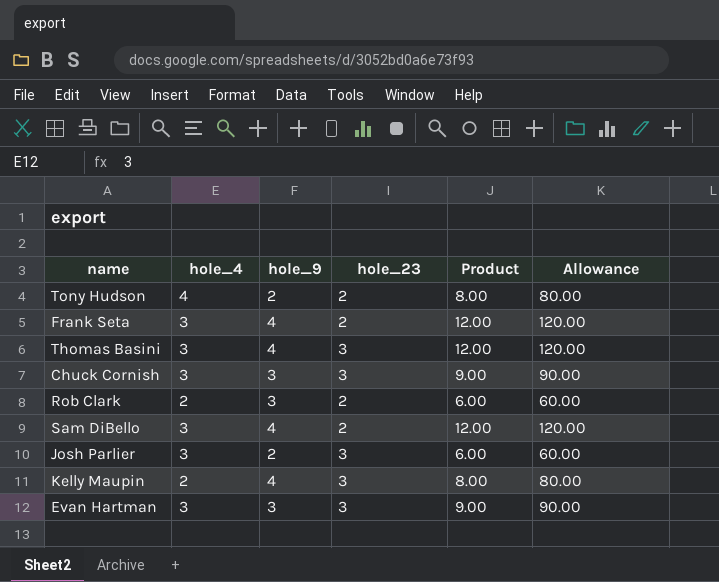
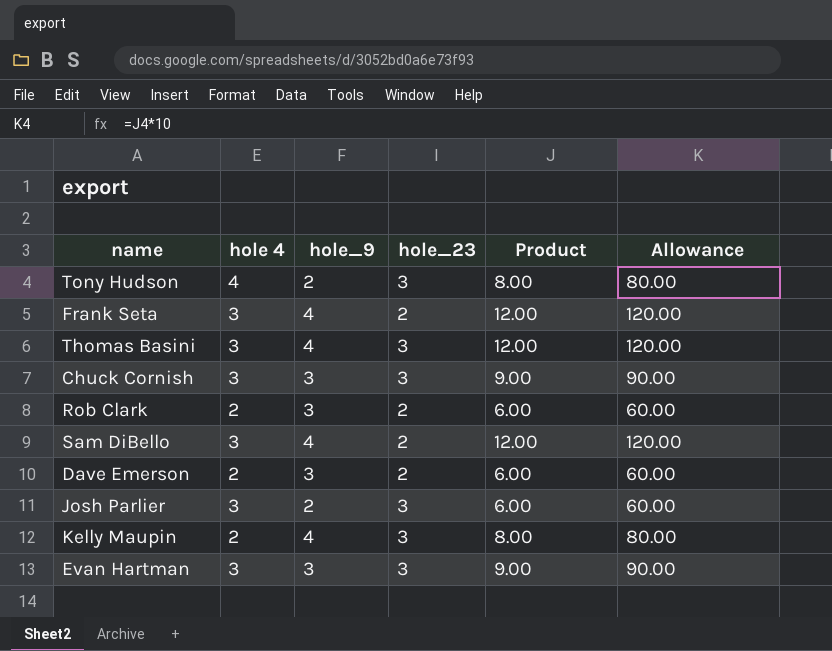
column name: hole_4 -> hole 4
Tony Hudson | hole_23: 2 -> 3
row Dave Emerson: none -> 2 | 3 | 2 | 6.00 | 60.00

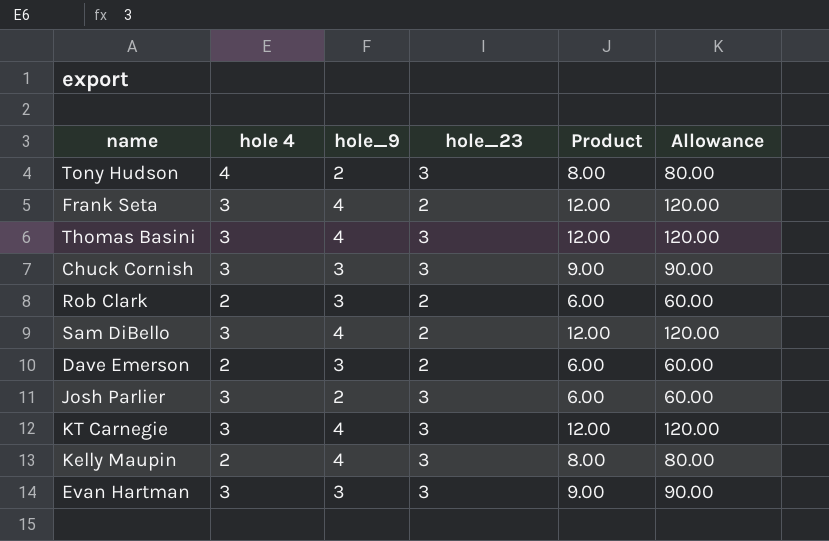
row KT Carnegie: none -> 3 | 4 | 3 | 12.00 | 120.00

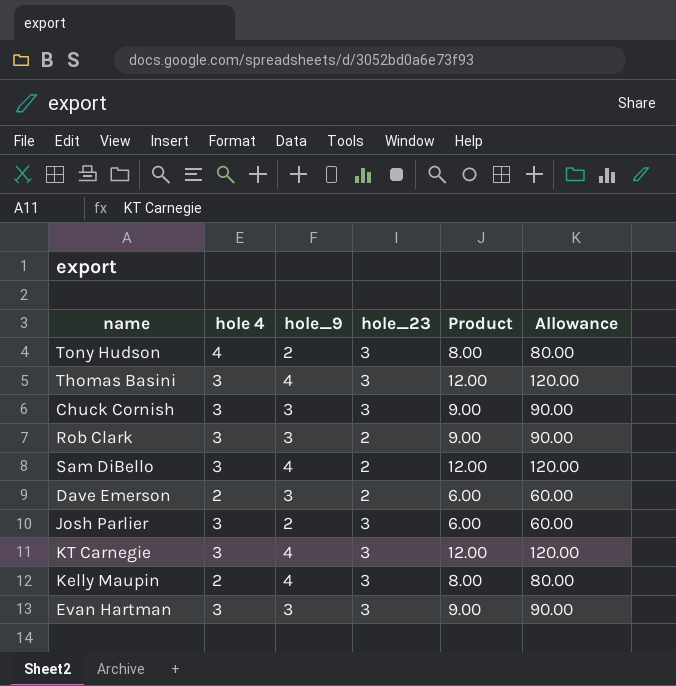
row Frank Seta: 3 | 4 | 2 | 12.00 | 120.00 -> none
Rob Clark | hole 4: 2 -> 3
Rob Clark | Product: 6.00 -> 9.00
Rob Clark | Allowance: 60.00 -> 90.00

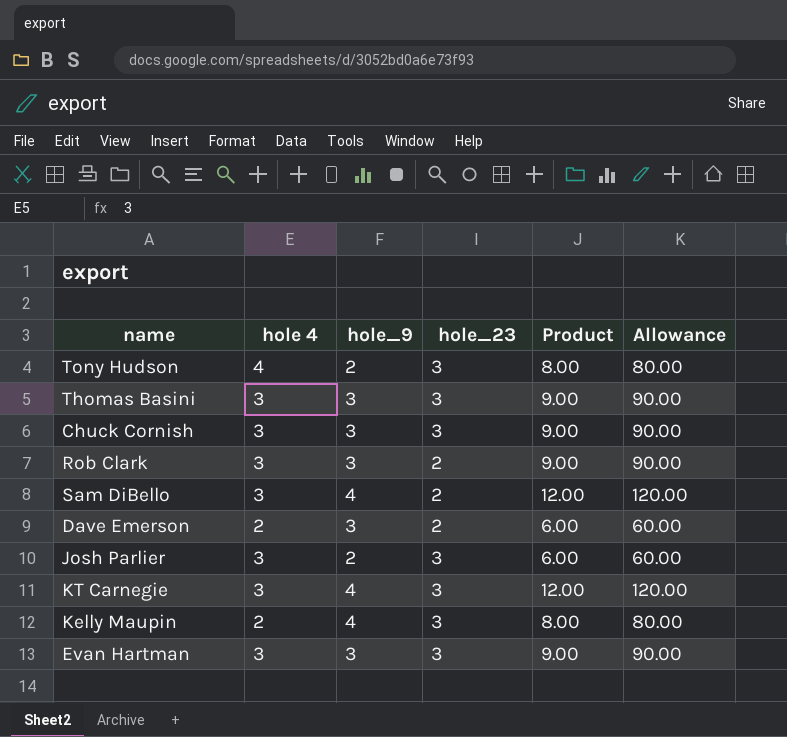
Thomas Basini | hole_9: 4 -> 3
Thomas Basini | Product: 12.00 -> 9.00
Thomas Basini | Allowance: 120.00 -> 90.00

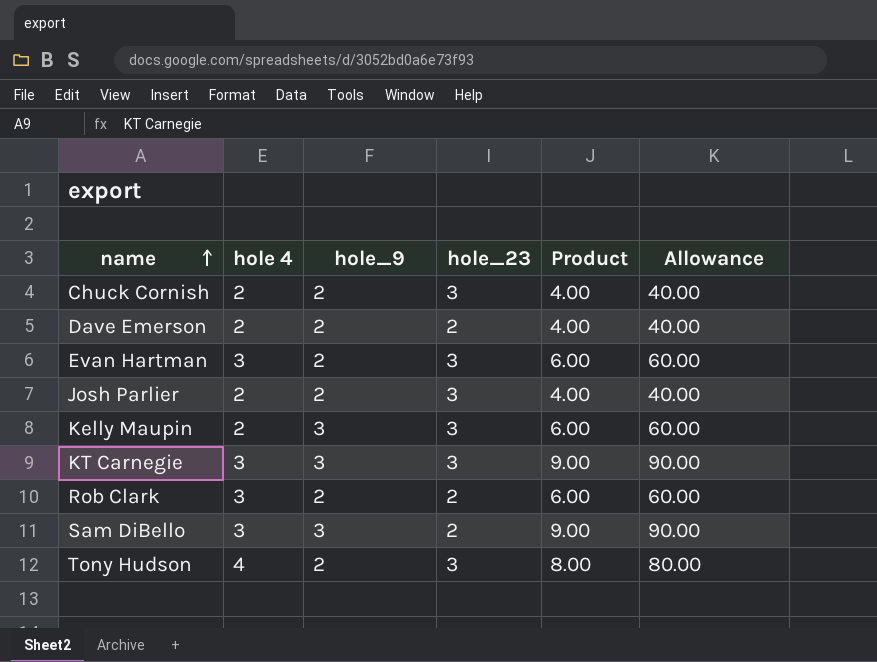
row order: none -> name ascending
row Thomas Basini: 3 | 3 | 3 | 9.00 | 90.00 -> none
Chuck Cornish | hole 4: 3 -> 2
Chuck Cornish | hole_9: 3 -> 2
Chuck Cornish | Product: 9.00 -> 4.00
Chuck Cornish | Allowance: 90.00 -> 40.00
Dave Emerson | hole_9: 3 -> 2
Dave Emerson | Product: 6.00 -> 4.00
Dave Emerson | Allowance: 60.00 -> 40.00
Evan Hartman | hole_9: 3 -> 2
Evan Hartman | Product: 9.00 -> 6.00
Evan Hartman | Allowance: 90.00 -> 60.00
Josh Parlier | hole 4: 3 -> 2
Josh Parlier | Product: 6.00 -> 4.00
Josh Parlier | Allowance: 60.00 -> 40.00
Kelly Maupin | hole_9: 4 -> 3
Kelly Maupin | Product: 8.00 -> 6.00
Kelly Maupin | Allowance: 80.00 -> 60.00
KT Carnegie | hole_9: 4 -> 3
KT Carnegie | Product: 12.00 -> 9.00
KT Carnegie | Allowance: 120.00 -> 90.00
Rob Clark | hole_9: 3 -> 2
Rob Clark | Product: 9.00 -> 6.00
Rob Clark | Allowance: 90.00 -> 60.00
Sam DiBello | hole_9: 4 -> 3
Sam DiBello | Product: 12.00 -> 9.00
Sam DiBello | Allowance: 120.00 -> 90.00

